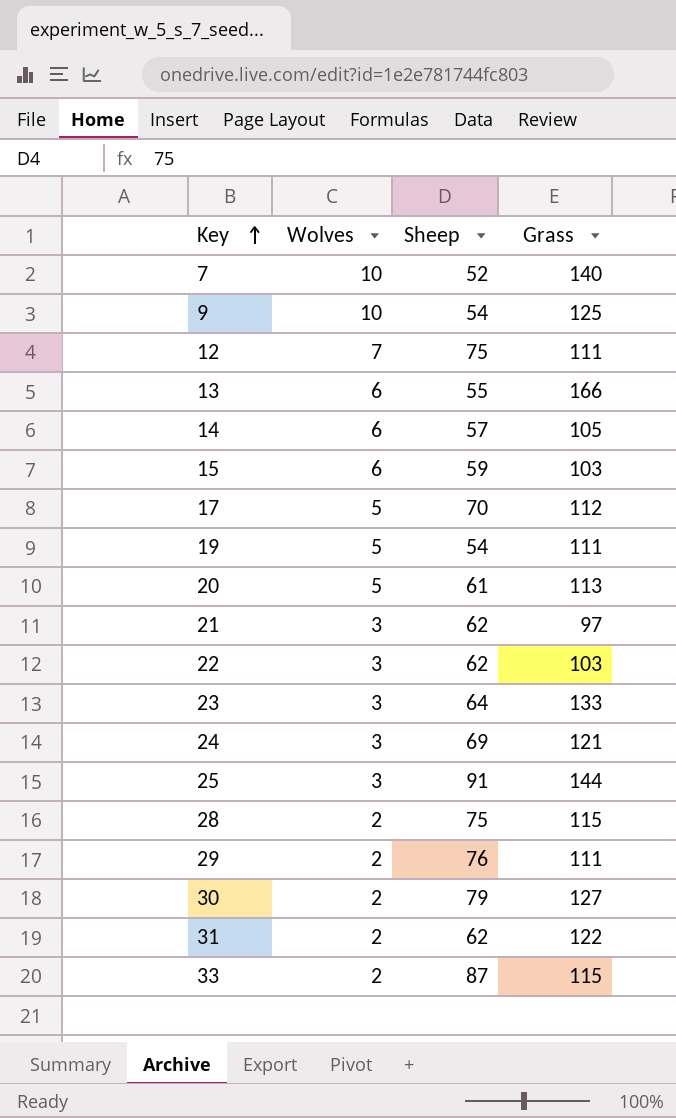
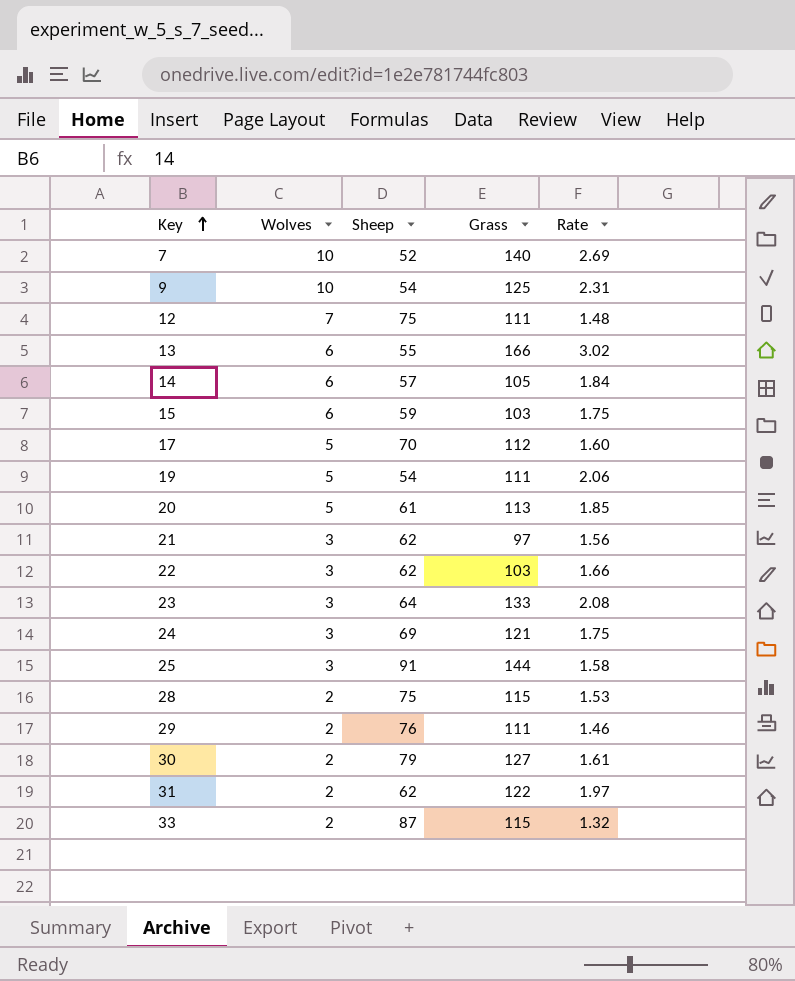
column Rate | formula: none -> [Grass] / [Sheep]

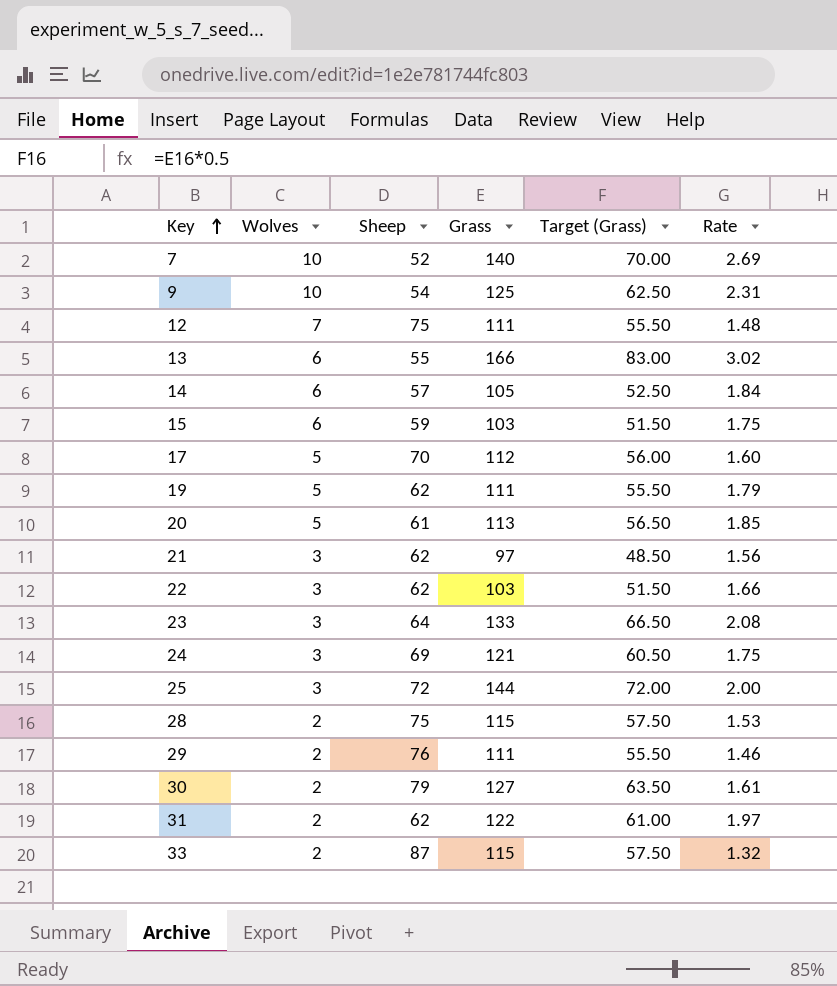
column Target (Grass) | formula: none -> [Grass] * 0.5
19 | Sheep: 54 -> 62
19 | Rate: 2.06 -> 1.79
25 | Sheep: 91 -> 72
25 | Rate: 1.58 -> 2.00

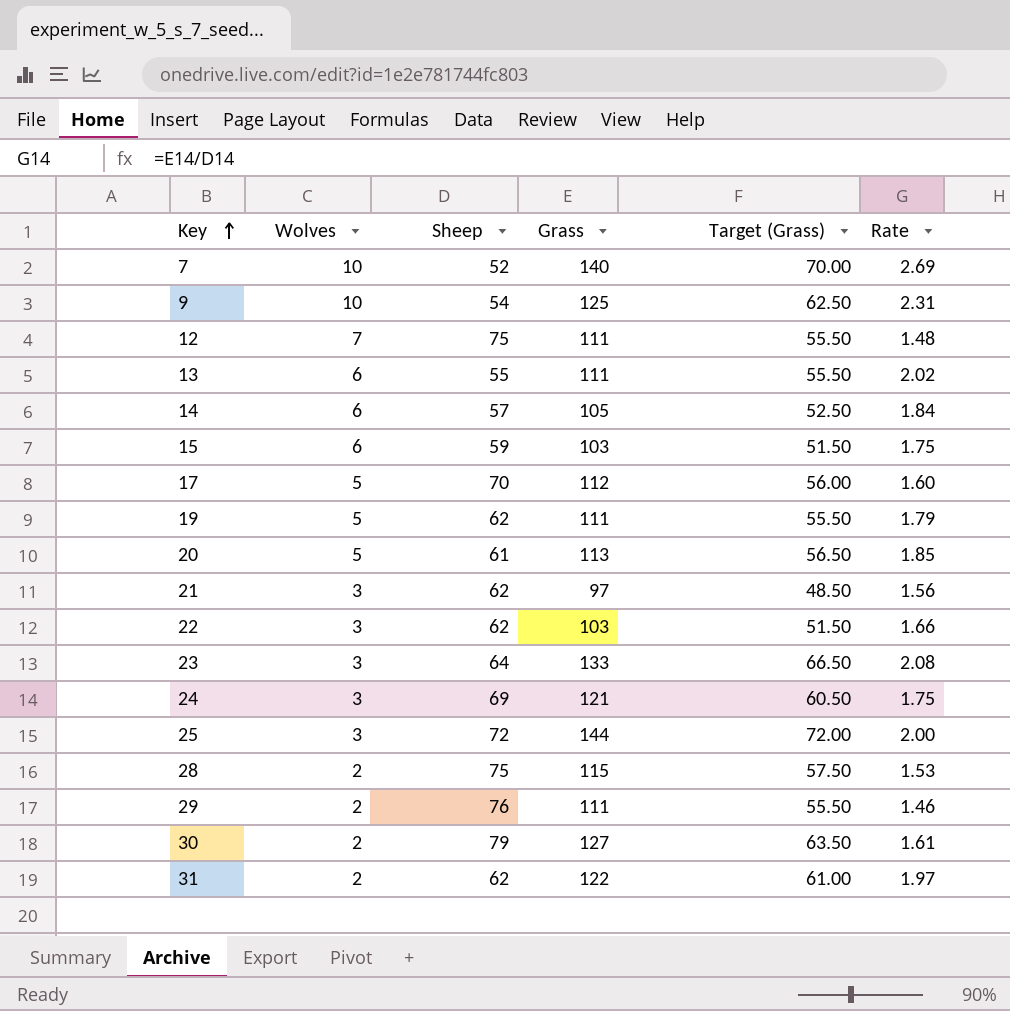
row 33: 2 | 87 | 115 | 57.50 | 1.32 -> none
13 | Grass: 166 -> 111
13 | Target (Grass): 83.00 -> 55.50
13 | Rate: 3.02 -> 2.02

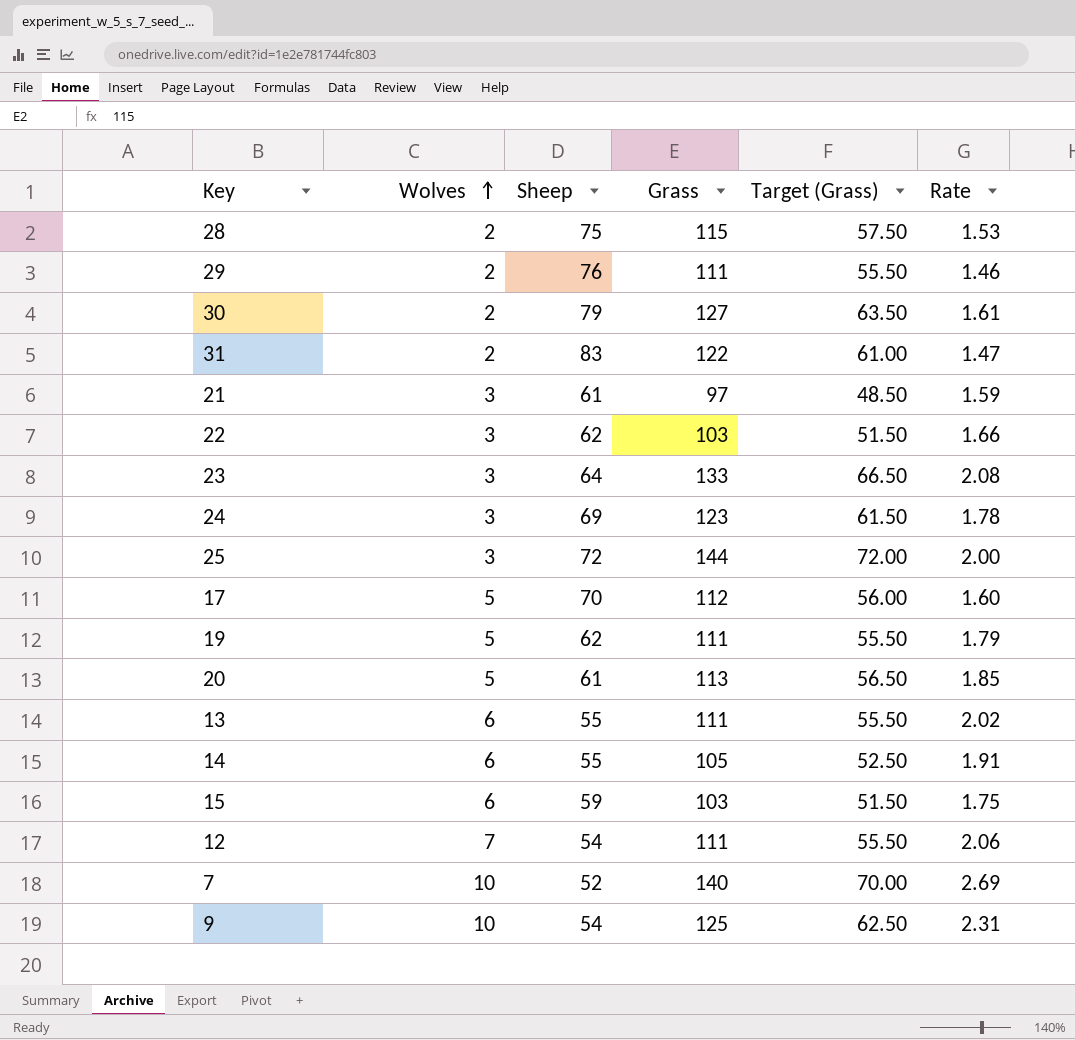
row order: Key ascending -> Wolves ascending
31 | Sheep: 62 -> 83
31 | Rate: 1.97 -> 1.47
21 | Sheep: 62 -> 61
21 | Rate: 1.56 -> 1.59
24 | Grass: 121 -> 123
24 | Target (Grass): 60.50 -> 61.50
24 | Rate: 1.75 -> 1.78
14 | Sheep: 57 -> 55
14 | Rate: 1.84 -> 1.91
12 | Sheep: 75 -> 54
12 | Rate: 1.48 -> 2.06

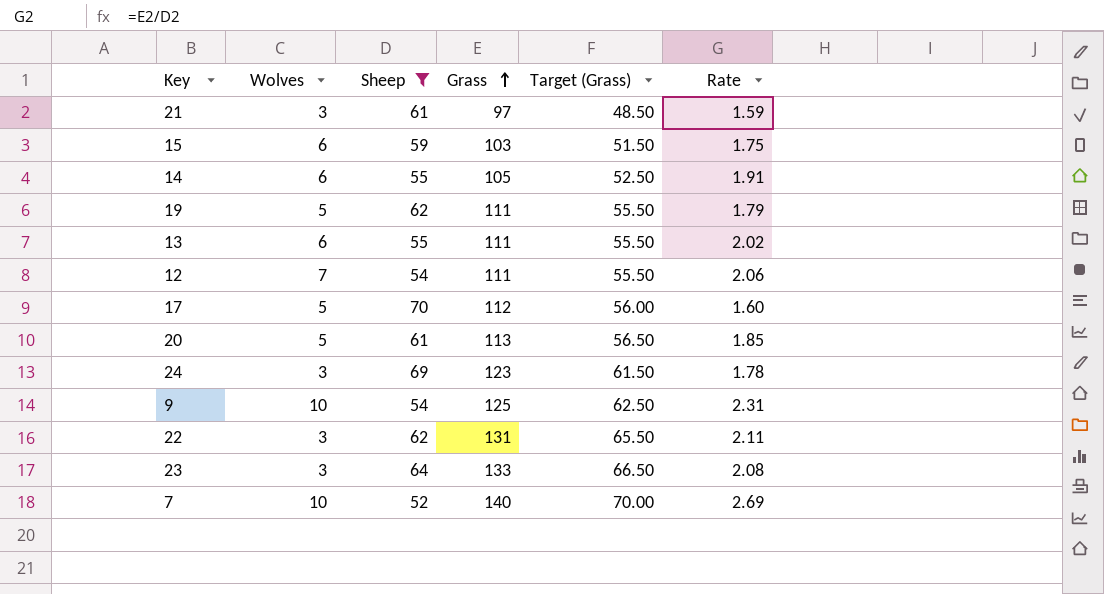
filter: none -> Sheep <= 70
row order: Wolves ascending -> Grass ascending
22 | Grass: 103 -> 131
22 | Target (Grass): 51.50 -> 65.50
22 | Rate: 1.66 -> 2.11

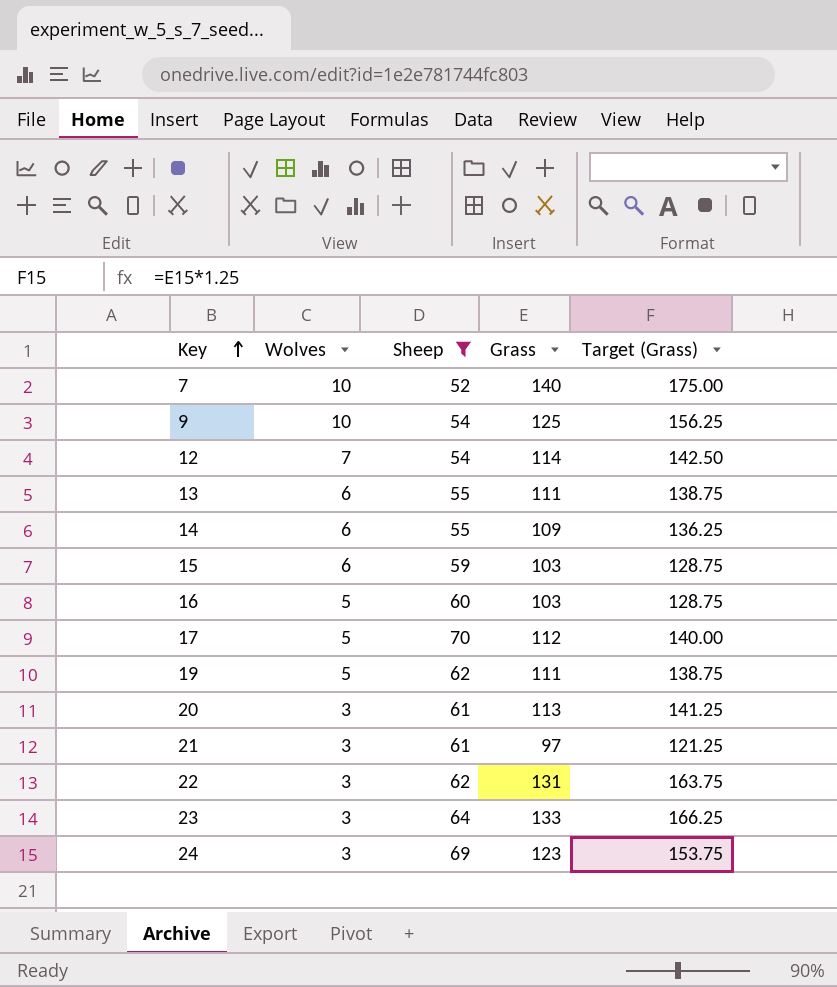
row order: Grass ascending -> Key ascending
column Rate | formula: [Grass] / [Sheep] -> none
column Target (Grass) | formula: [Grass] * 0.5 -> [Grass] * 1.25
12 | Grass: 111 -> 114
14 | Grass: 105 -> 109
row 16: none -> 5 | 60 | 103 | 128.75
20 | Wolves: 5 -> 3

